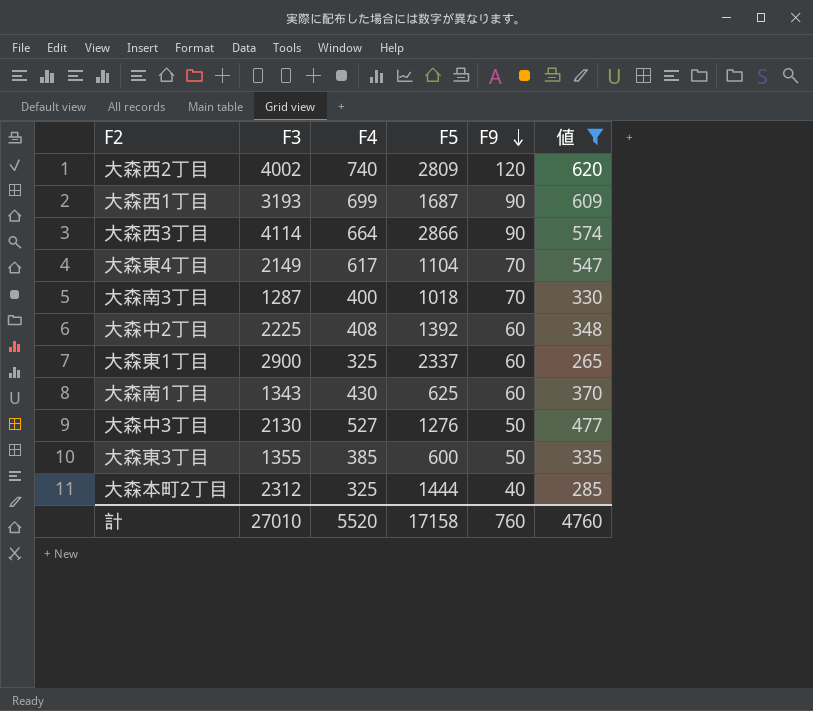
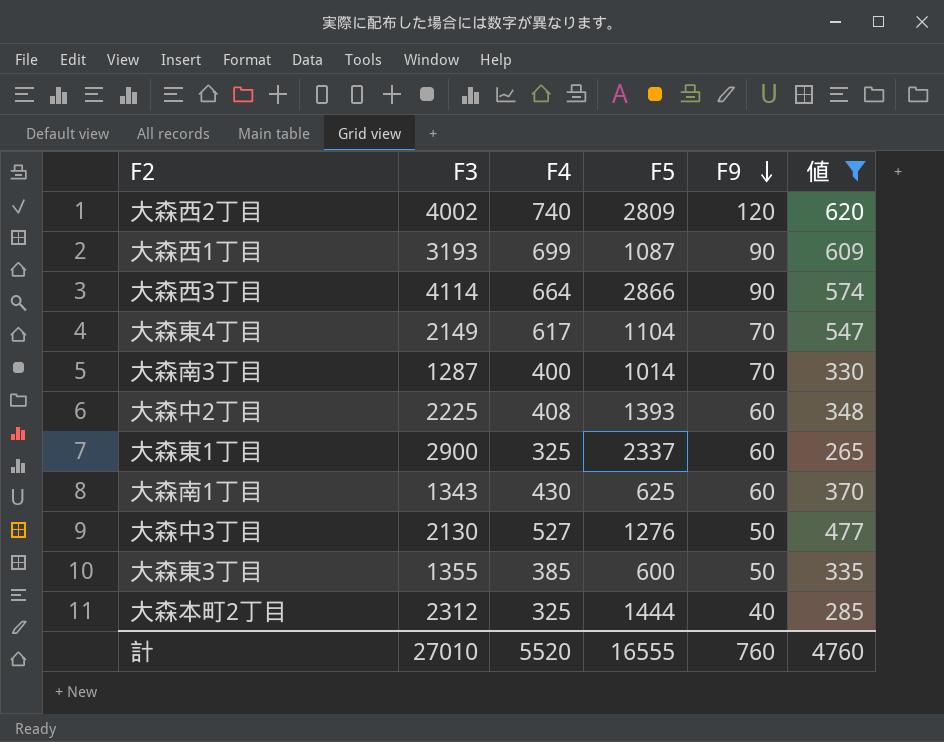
大森西1丁目 | F5: 1687 -> 1087
大森南3丁目 | F5: 1018 -> 1014
大森中2丁目 | F5: 1392 -> 1393
計 | F5: 17158 -> 16555

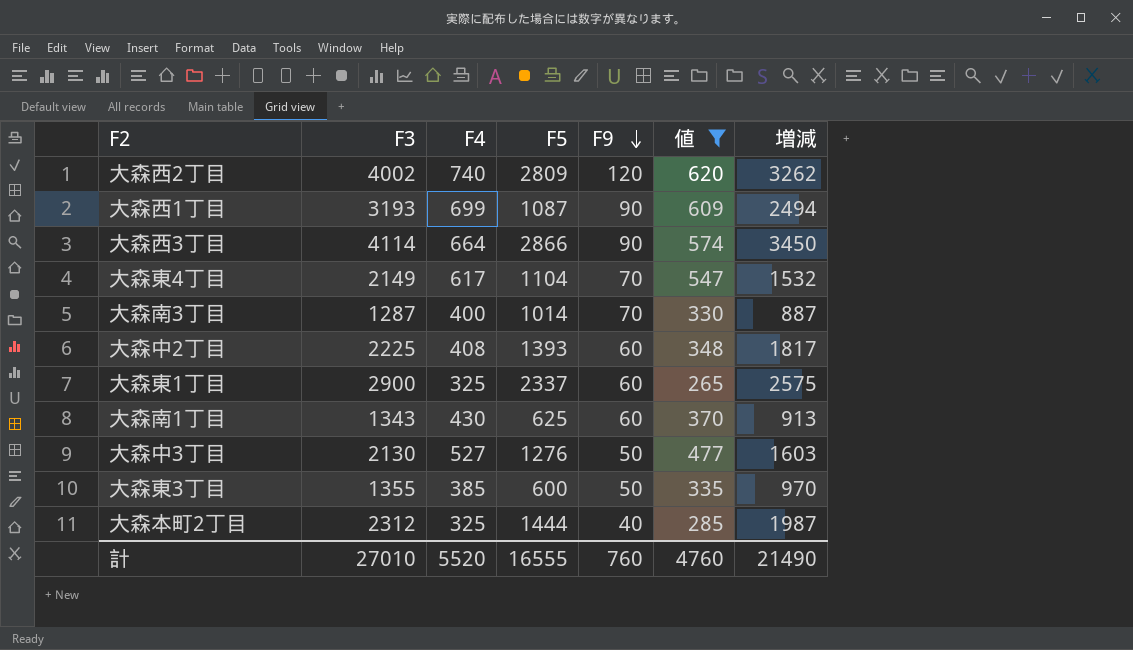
column 増減 | formula: none -> [F3] - [F4]

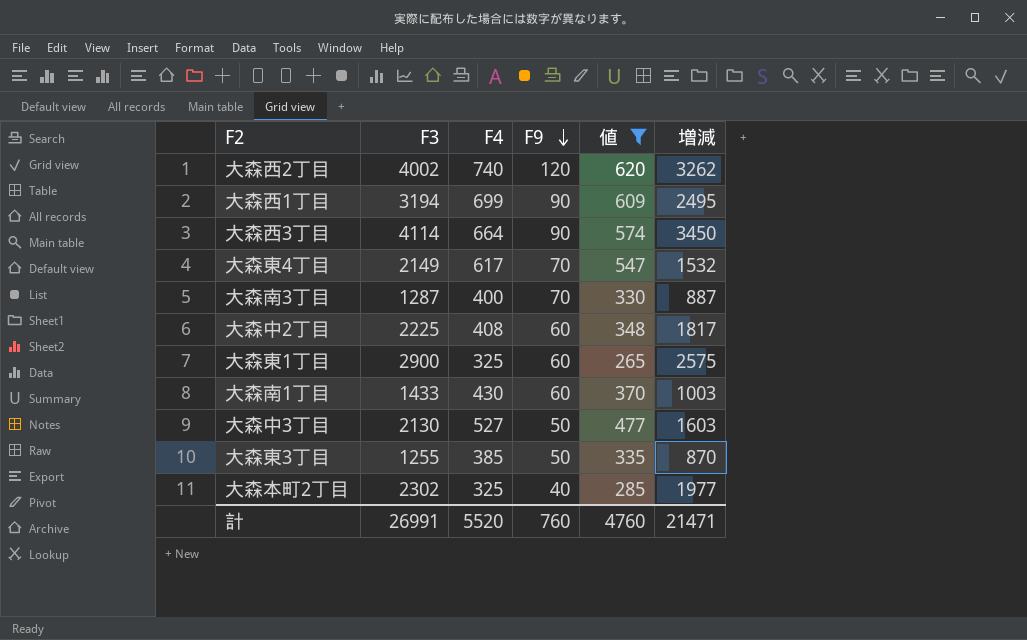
column F5 | position: 4 -> none
大森西1丁目 | F3: 3193 -> 3194
大森西1丁目 | 増減: 2494 -> 2495
大森南1丁目 | F3: 1343 -> 1433
大森南1丁目 | 増減: 913 -> 1003
大森東3丁目 | F3: 1355 -> 1255
大森東3丁目 | 増減: 970 -> 870
大森本町2丁目 | F3: 2312 -> 2302
大森本町2丁目 | 増減: 1987 -> 1977
計 | F3: 27010 -> 26991
計 | 増減: 21490 -> 21471

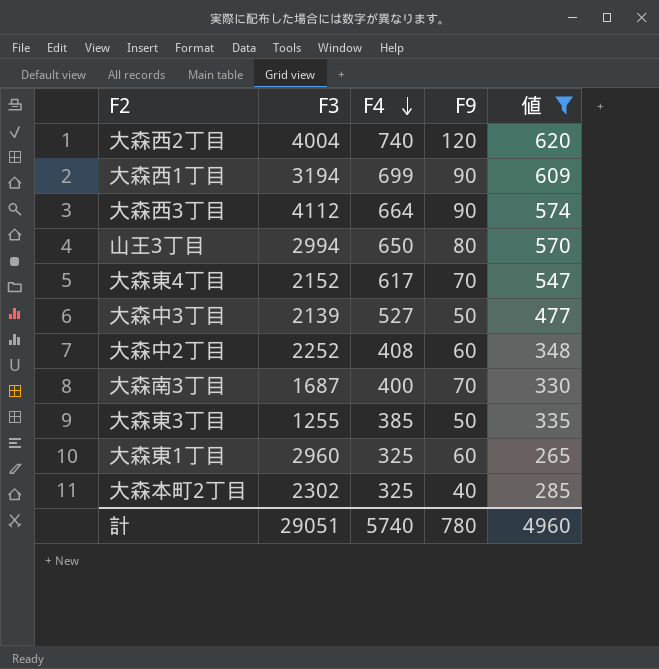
row order: F9 descending -> F4 descending
column 増減 | formula: [F3] - [F4] -> none
row 大森南1丁目: 1433 | 430 | 60 | 370 | 1003 -> none
大森西2丁目 | F3: 4002 -> 4004
大森西3丁目 | F3: 4114 -> 4112
row 山王3丁目: none -> 2994 | 650 | 80 | 570
大森東4丁目 | F3: 2149 -> 2152
大森中3丁目 | F3: 2130 -> 2139
大森中2丁目 | F3: 2225 -> 2252
大森南3丁目 | F3: 1287 -> 1687
大森東1丁目 | F3: 2900 -> 2960
計 | F3: 26991 -> 29051
計 | F4: 5520 -> 5740
計 | F9: 760 -> 780
計 | 値: 4760 -> 4960

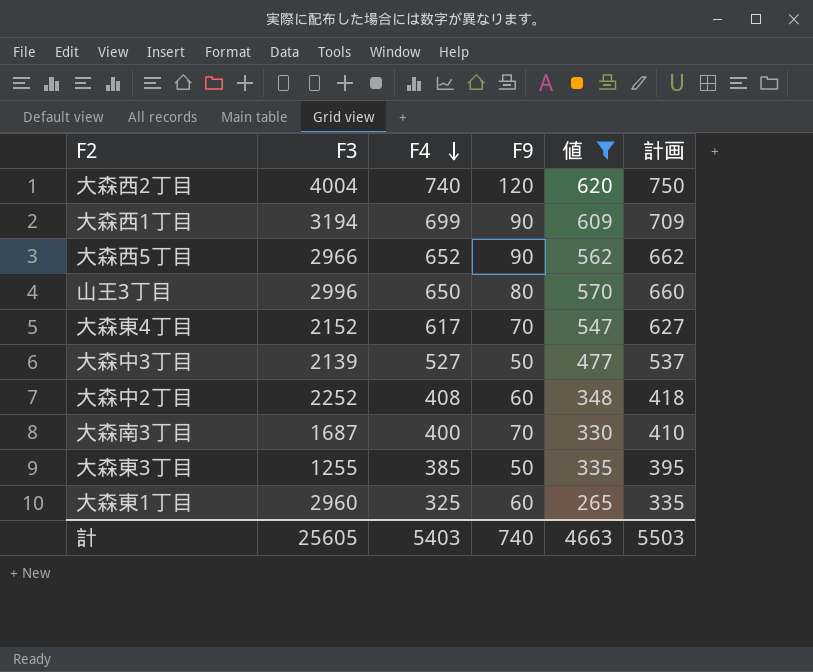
column 計画 | formula: none -> [F4] + 10
row 大森西3丁目: 4112 | 664 | 90 | 574 -> none
row 大森本町2丁目: 2302 | 325 | 40 | 285 -> none
row 大森西5丁目: none -> 2966 | 652 | 90 | 562 | 662
山王3丁目 | F3: 2994 -> 2996
計 | F3: 29051 -> 25605
計 | F4: 5740 -> 5403
計 | F9: 780 -> 740
計 | 値: 4960 -> 4663

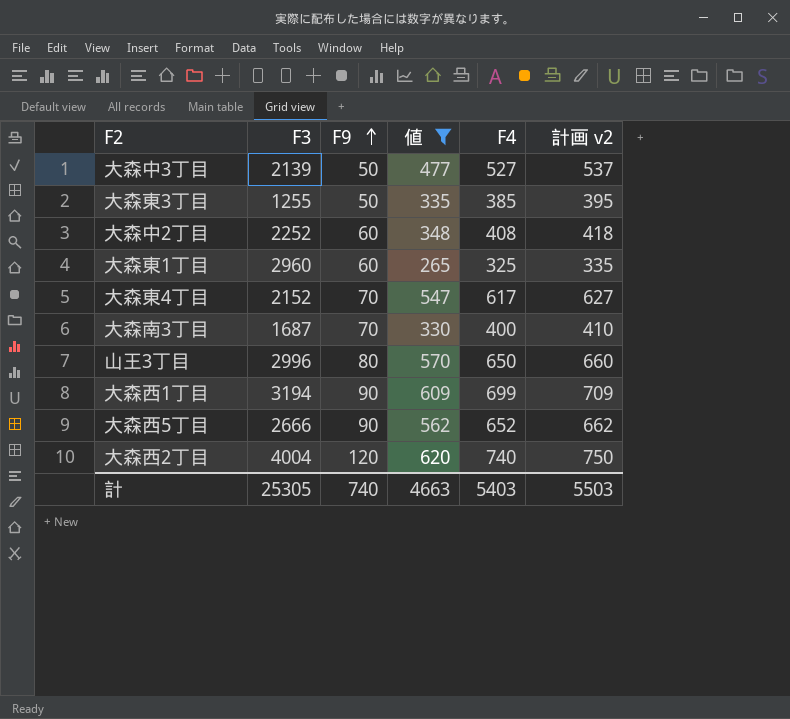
row order: F4 descending -> F9 ascending
column F4 | position: 3 -> 5
column name: 計画 -> 計画 v2
大森西5丁目 | F3: 2966 -> 2666
計 | F3: 25605 -> 25305

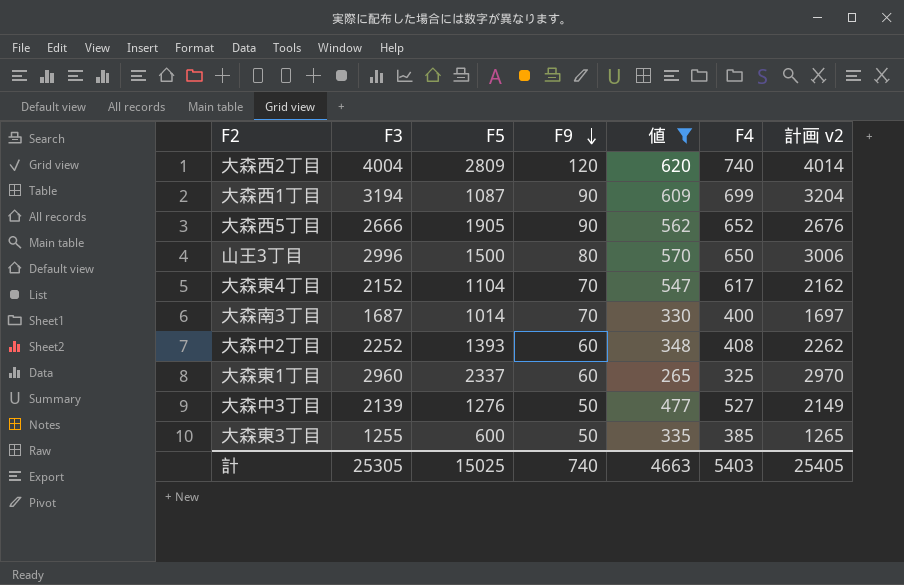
row order: F9 ascending -> F9 descending
column F5 | position: none -> 3
column 計画 v2 | formula: [F4] + 10 -> [F3] + 10
計 | 計画 v2: 5503 -> 25405

